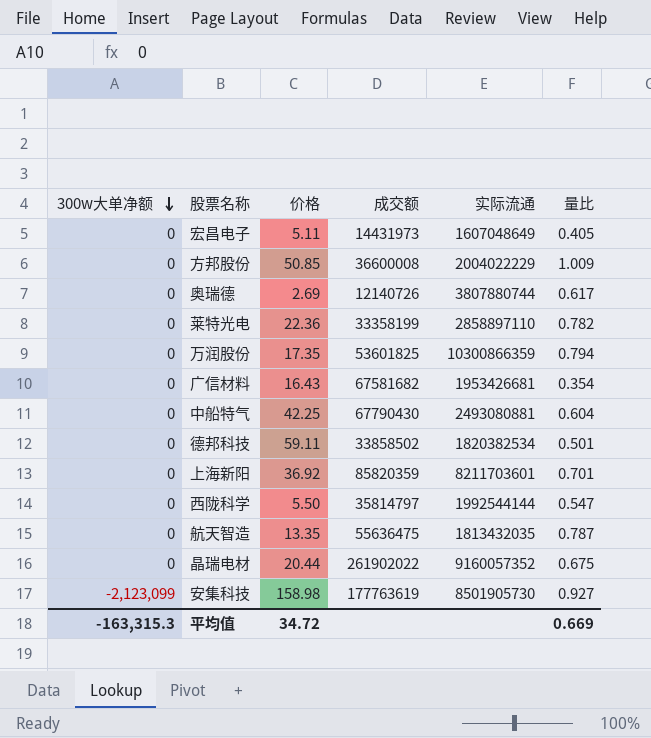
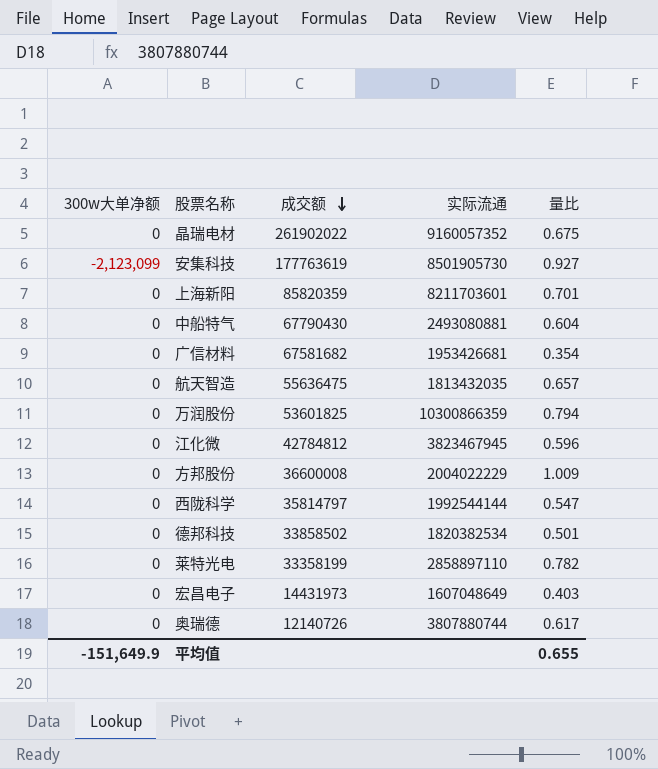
row order: 300w大单净额 descending -> 成交额 descending
column 价格 | position: 3 -> none
航天智造 | 量比: 0.787 -> 0.657
row 江化微: none -> 0 | 42784812 | 3823467945 | 0.596
宏昌电子 | 量比: 0.405 -> 0.403
平均值 | 300w大单净额: -163,315.3 -> -151,649.9
平均值 | 量比: 0.669 -> 0.655

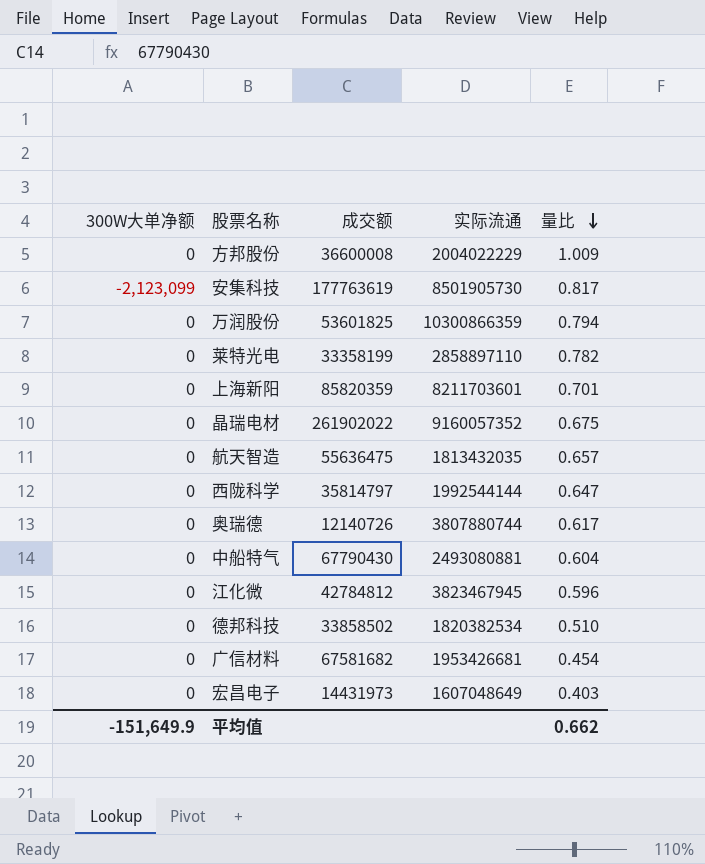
row order: 成交额 descending -> 量比 descending
column name: 300w大单净额 -> 300W大单净额
安集科技 | 量比: 0.927 -> 0.817
西陇科学 | 量比: 0.547 -> 0.647
德邦科技 | 量比: 0.501 -> 0.510
广信材料 | 量比: 0.354 -> 0.454
平均值 | 量比: 0.655 -> 0.662

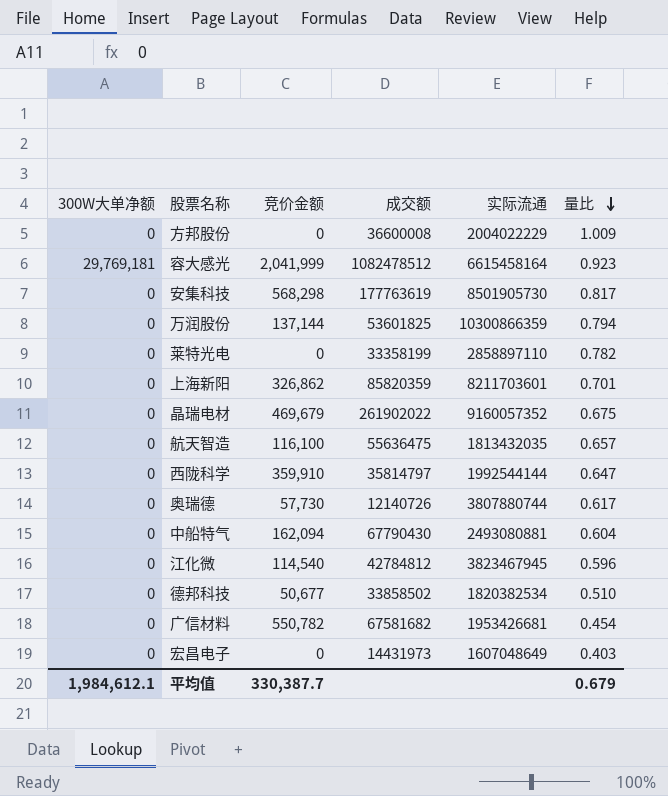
column 竞价金额 | position: none -> 3
row 容大感光: none -> 29,769,181 | 2,041,999 | 1082478512 | 6615458164 | 0.923
安集科技 | 300W大单净额: -2,123,099 -> 0
平均值 | 300W大单净额: -151,649.9 -> 1,984,612.1
平均值 | 量比: 0.662 -> 0.679

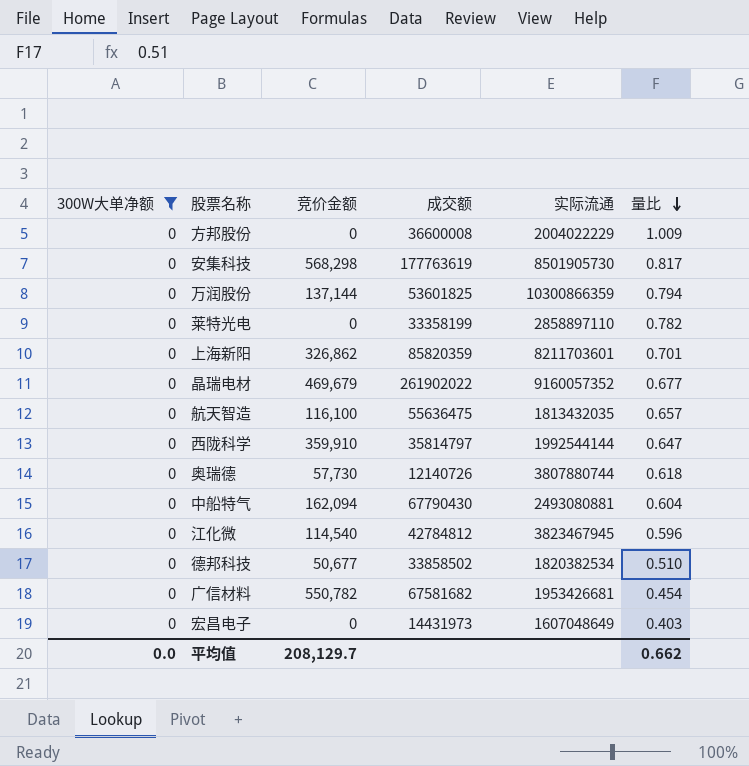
filter: none -> 300W大单净额 = 0
晶瑞电材 | 量比: 0.675 -> 0.677
奥瑞德 | 量比: 0.617 -> 0.618
平均值 | 300W大单净额: 1,984,612.1 -> 0.0
平均值 | 竞价金额: 330,387.7 -> 208,129.7
平均值 | 量比: 0.679 -> 0.662

